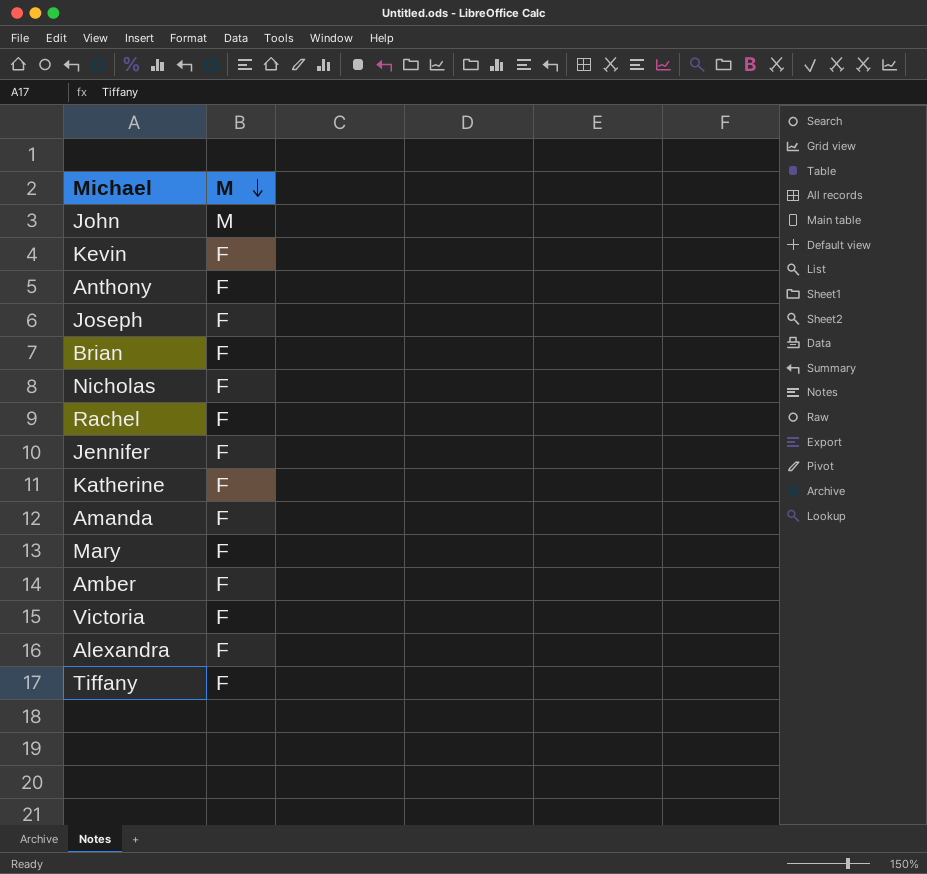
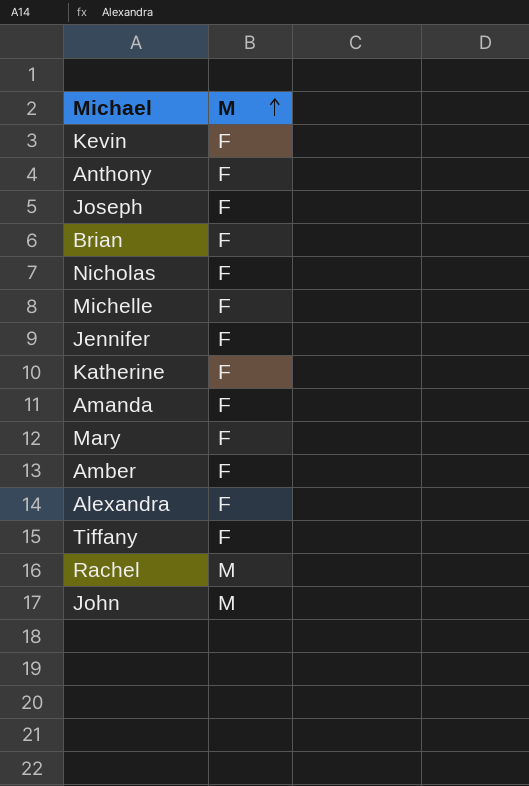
row order: M descending -> M ascending
row Victoria: F -> none
row Michelle: none -> F
Rachel | M: F -> M

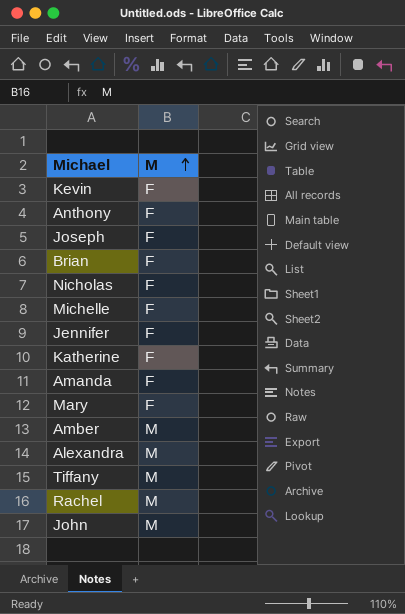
Amber | M: F -> M
Alexandra | M: F -> M
Tiffany | M: F -> M

